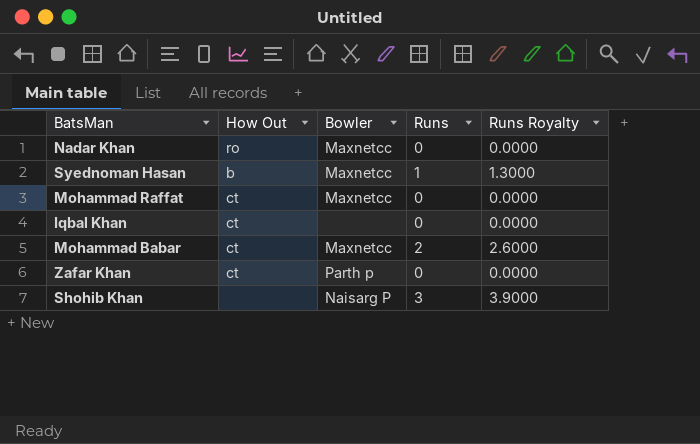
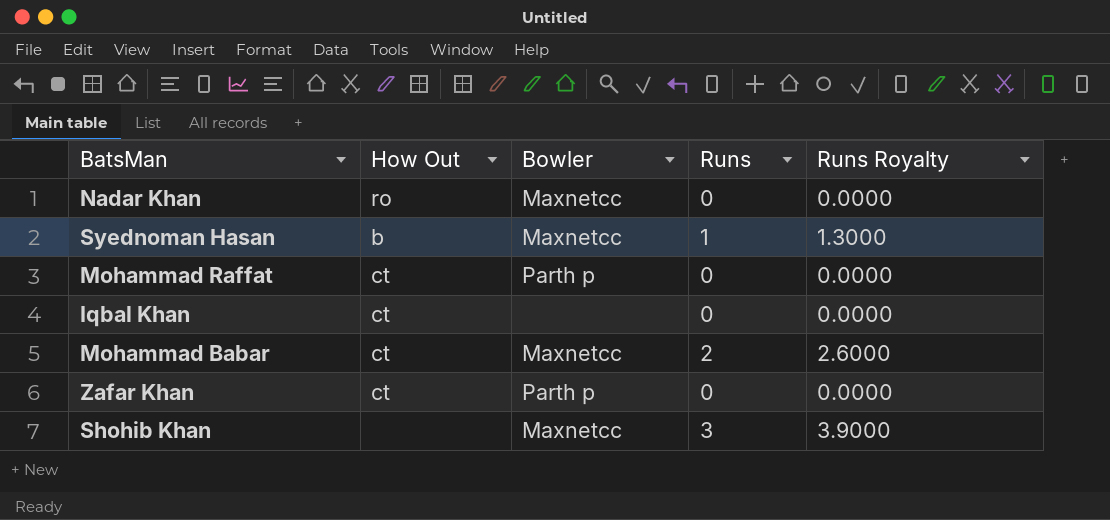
Mohammad Raffat | Bowler: Maxnetcc -> Parth p
Shohib Khan | Bowler: Naisarg P -> Maxnetcc

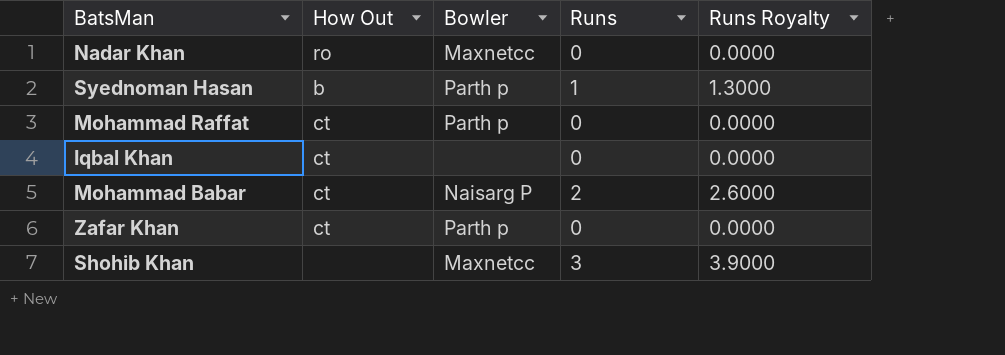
Syednoman Hasan | Bowler: Maxnetcc -> Parth p
Mohammad Babar | Bowler: Maxnetcc -> Naisarg P

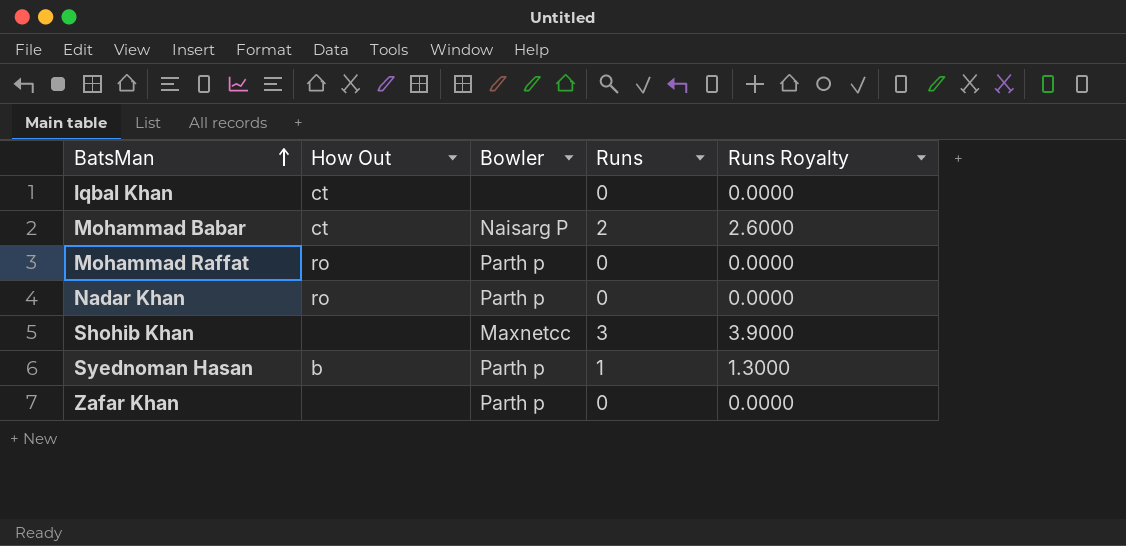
row order: none -> BatsMan ascending
Mohammad Raffat | How Out: ct -> ro
Nadar Khan | Bowler: Maxnetcc -> Parth p
Zafar Khan | How Out: ct -> none

